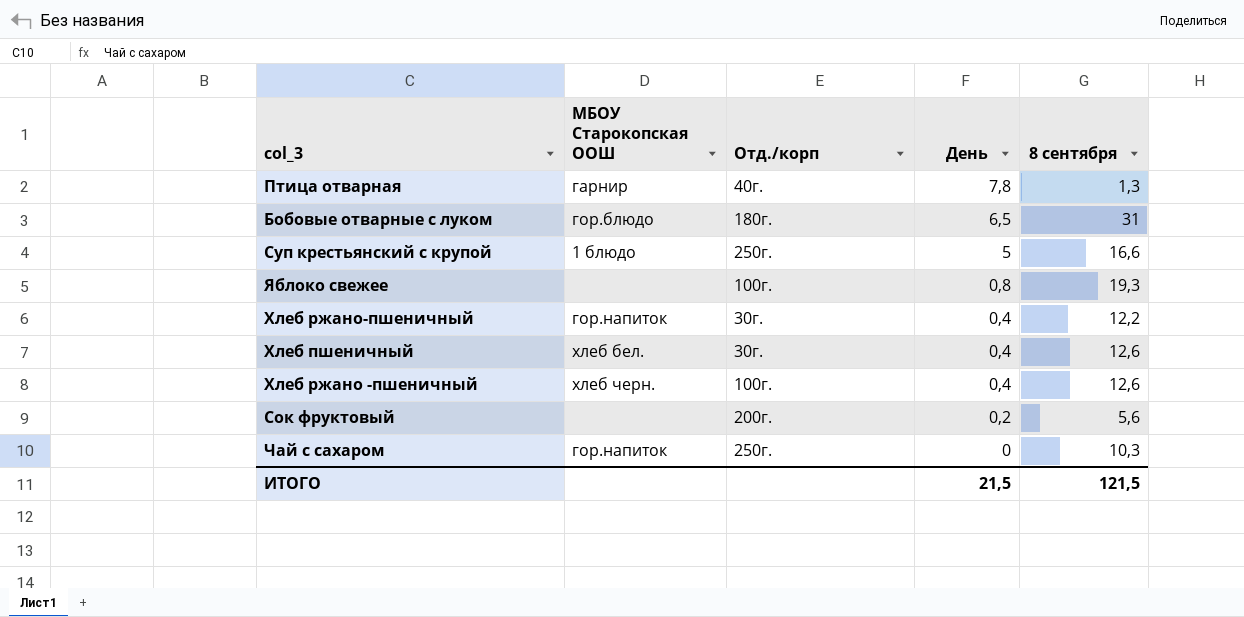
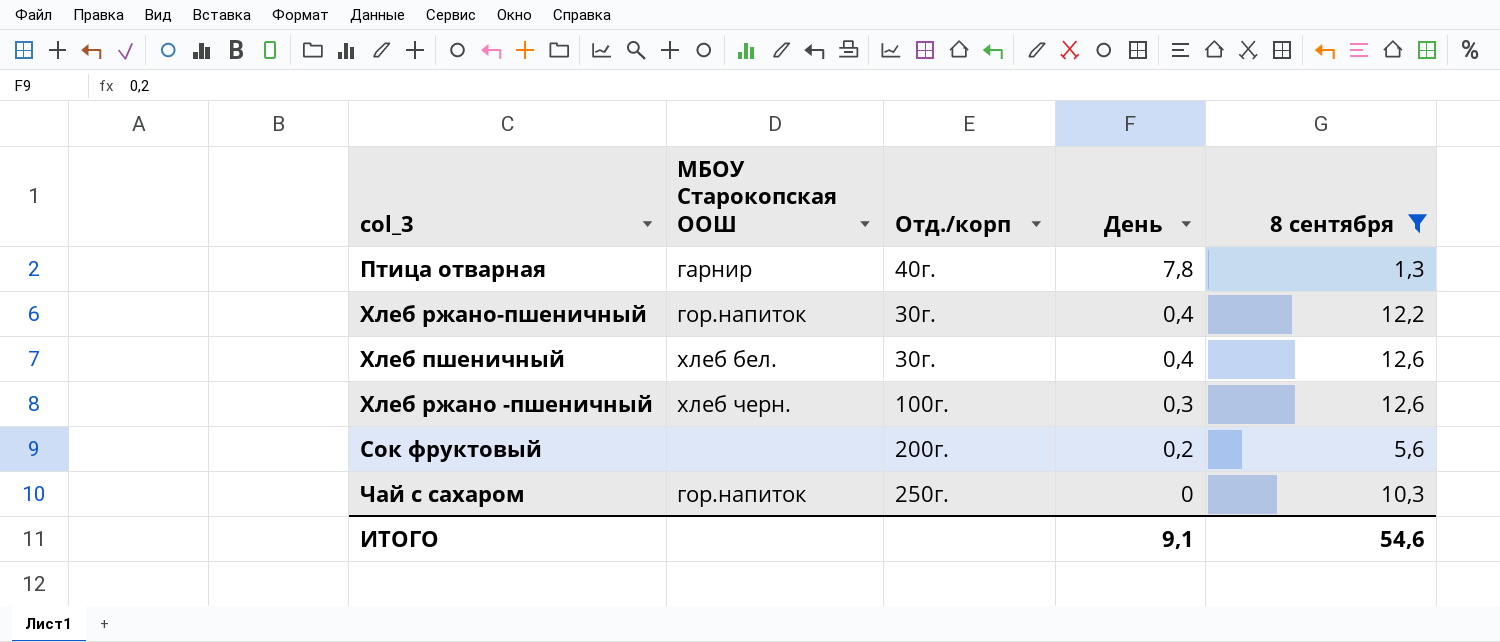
filter: none -> 8 сентября <= 12,6
Хлеб ржано -пшеничный | День: 0,4 -> 0,3
ИТОГО | День: 21,5 -> 9,1
ИТОГО | 8 сентября: 121,5 -> 54,6

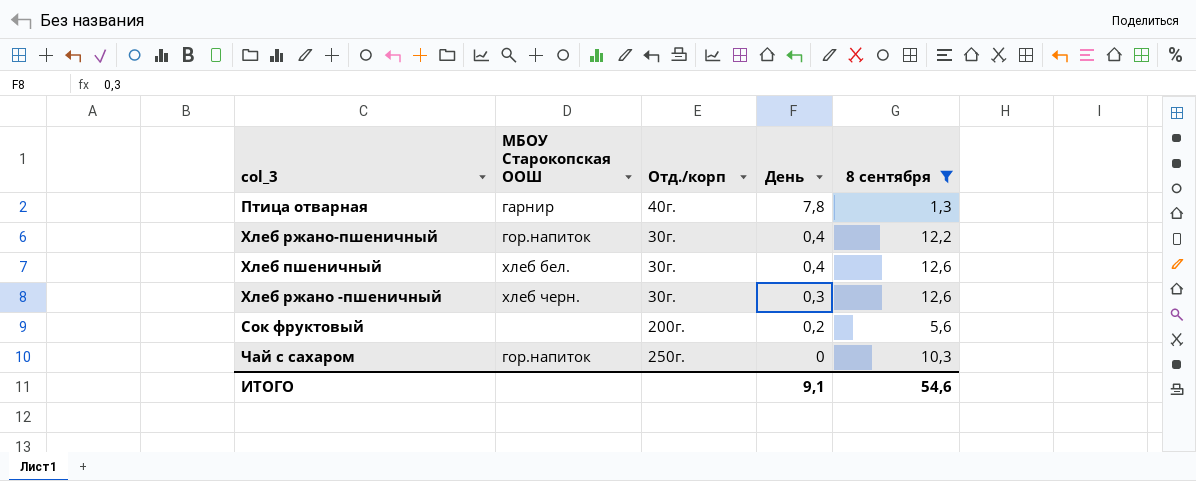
Хлеб ржано -пшеничный | Отд./корп: 100г. -> 30г.

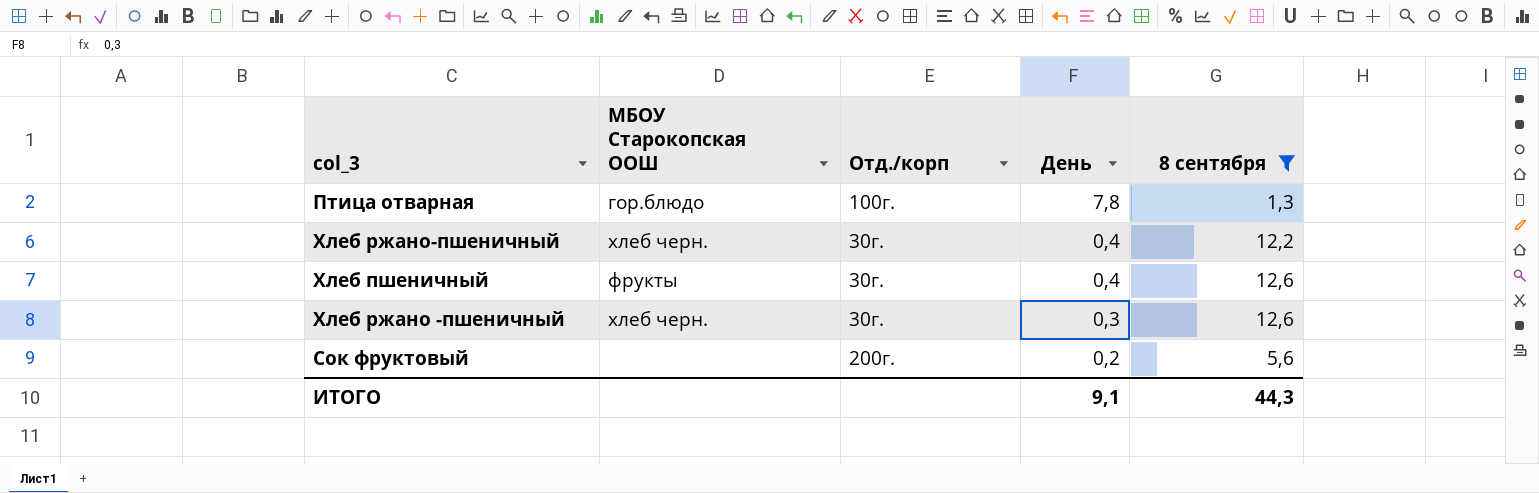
row Чай с сахаром: гор.напиток | 250г. | 0 | 10,3 -> none
Птица отварная | МБОУ Старокопская ООШ: гарнир -> гор.блюдо
Птица отварная | Отд./корп: 40г. -> 100г.
Хлеб ржано-пшеничный | МБОУ Старокопская ООШ: гор.напиток -> хлеб черн.
Хлеб пшеничный | МБОУ Старокопская ООШ: хлеб бел. -> фрукты
ИТОГО | 8 сентября: 54,6 -> 44,3

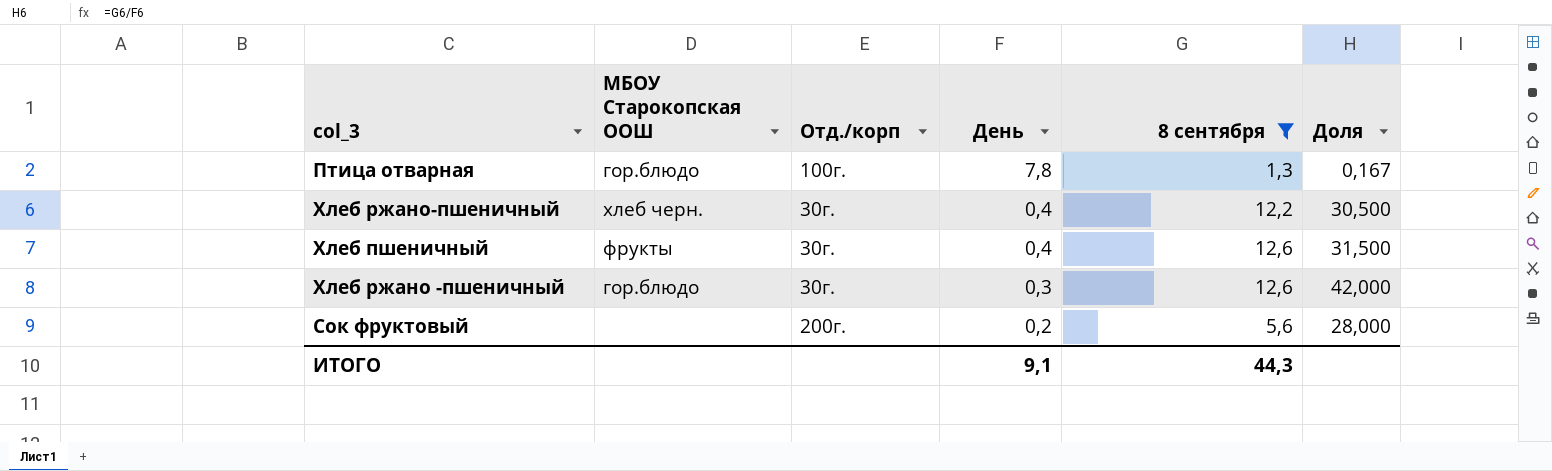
column Доля | formula: none -> [8 сентября] / [День]
Хлеб ржано -пшеничный | МБОУ Старокопская ООШ: хлеб черн. -> гор.блюдо

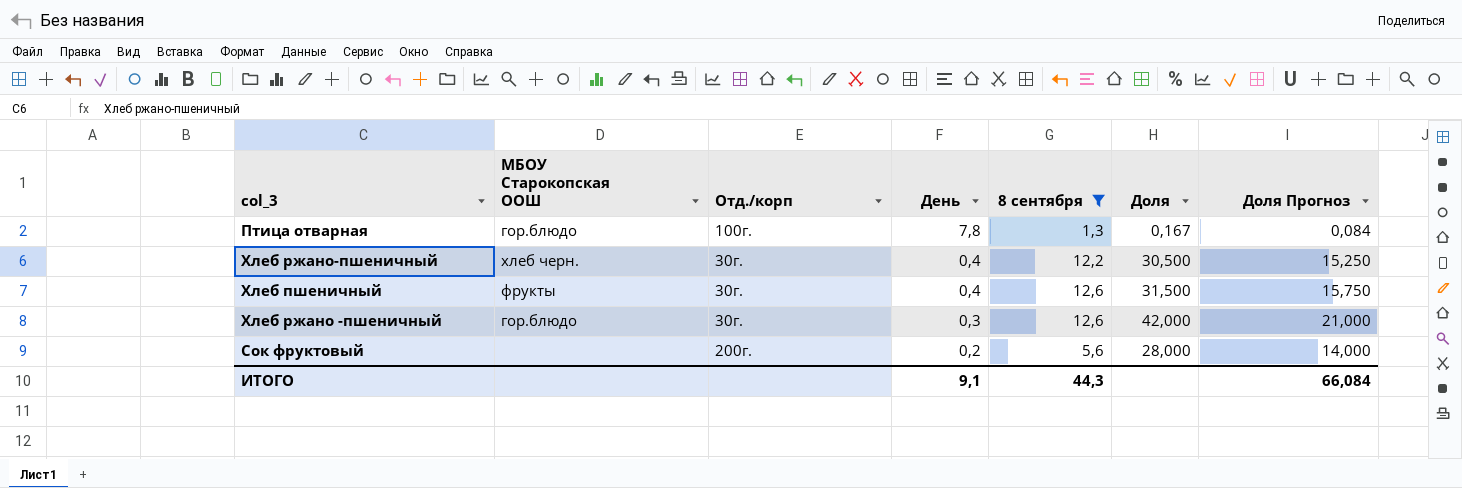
column Доля Прогноз | formula: none -> [Доля] * 0,5

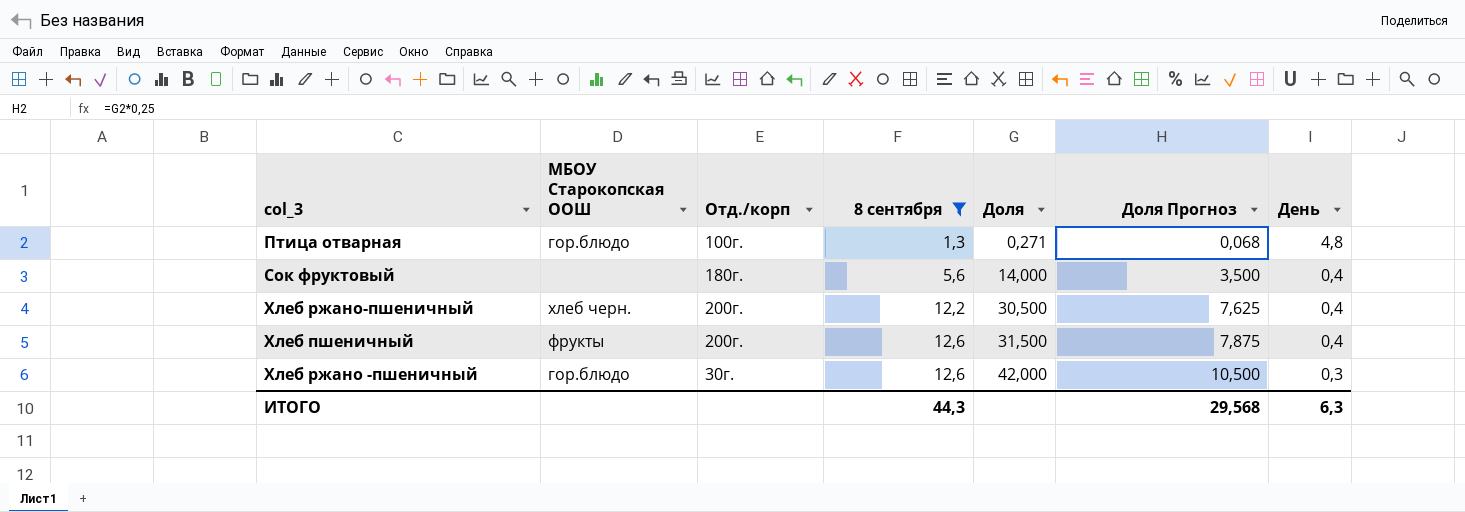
row order: День descending -> 8 сентября ascending
column Доля Прогноз | formula: [Доля] * 0,5 -> [Доля] * 0,25
column День | position: 4 -> 7
Птица отварная | Доля: 0,167 -> 0,271
Птица отварная | День: 7,8 -> 4,8
Сок фруктовый | Отд./корп: 200г. -> 180г.
Сок фруктовый | Доля: 28,000 -> 14,000
Сок фруктовый | День: 0,2 -> 0,4
Хлеб ржано-пшеничный | Отд./корп: 30г. -> 200г.
Хлеб пшеничный | Отд./корп: 30г. -> 200г.
ИТОГО | Доля Прогноз: 66,084 -> 29,568
ИТОГО | День: 9,1 -> 6,3

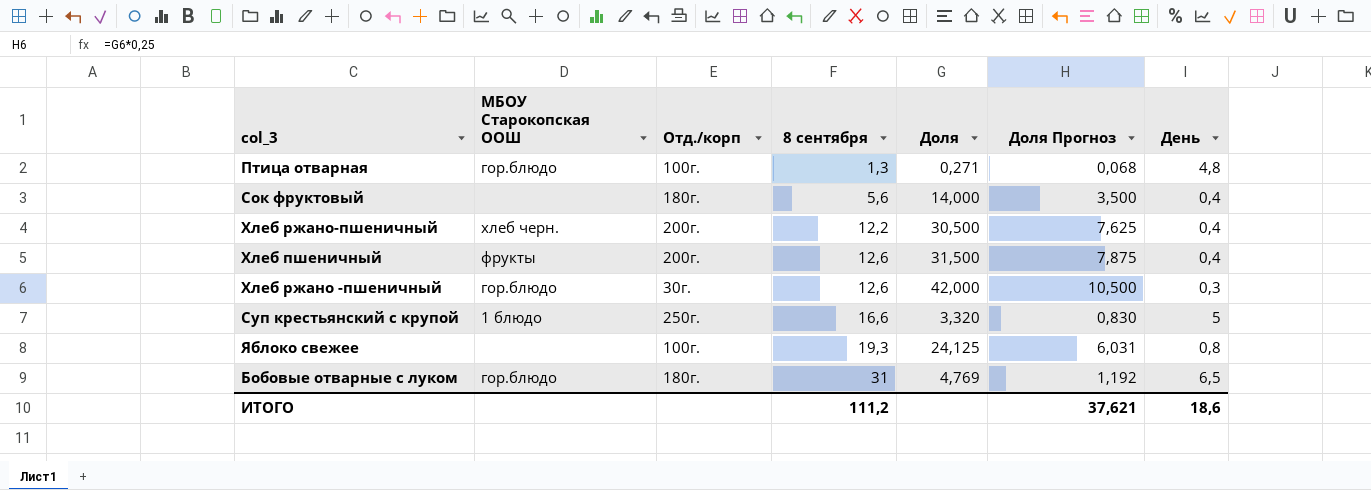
filter: 8 сентября <= 12,6 -> none
ИТОГО | 8 сентября: 44,3 -> 111,2
ИТОГО | Доля Прогноз: 29,568 -> 37,621
ИТОГО | День: 6,3 -> 18,6

